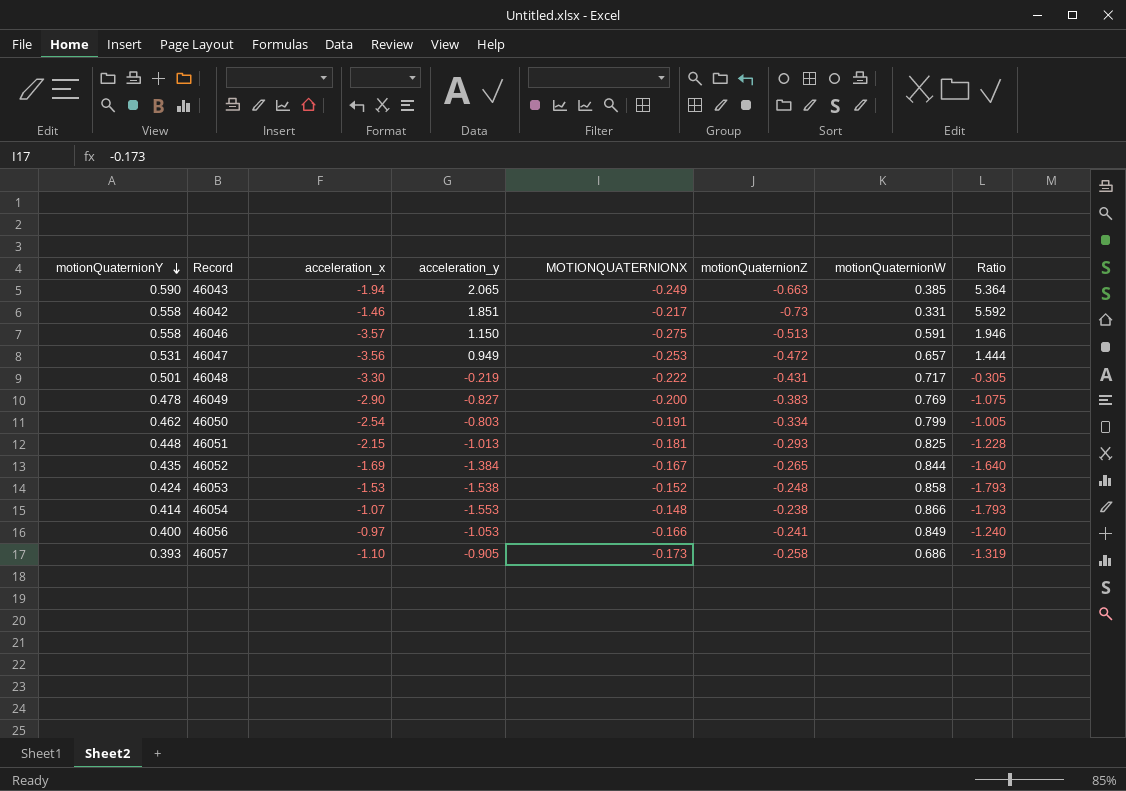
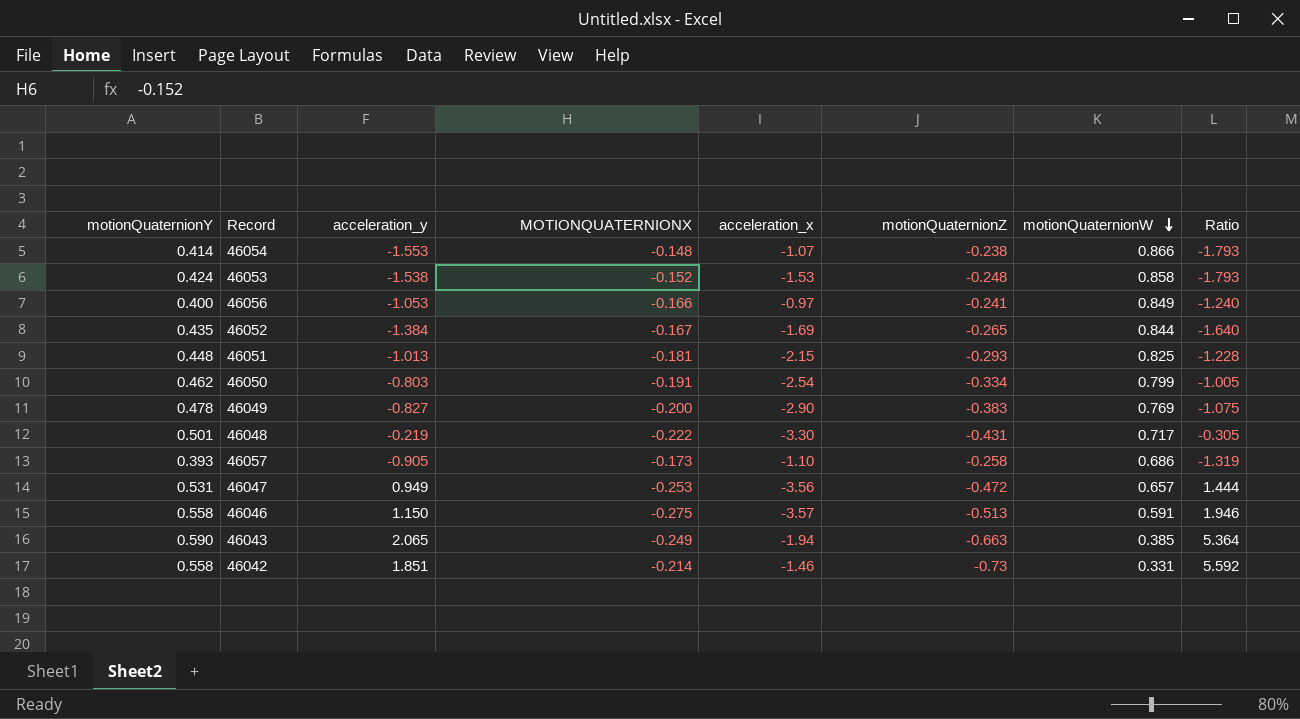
row order: motionQuaternionY descending -> motionQuaternionW descending
column acceleration_x | position: 3 -> 5
46042 | MOTIONQUATERNIONX: -0.217 -> -0.214

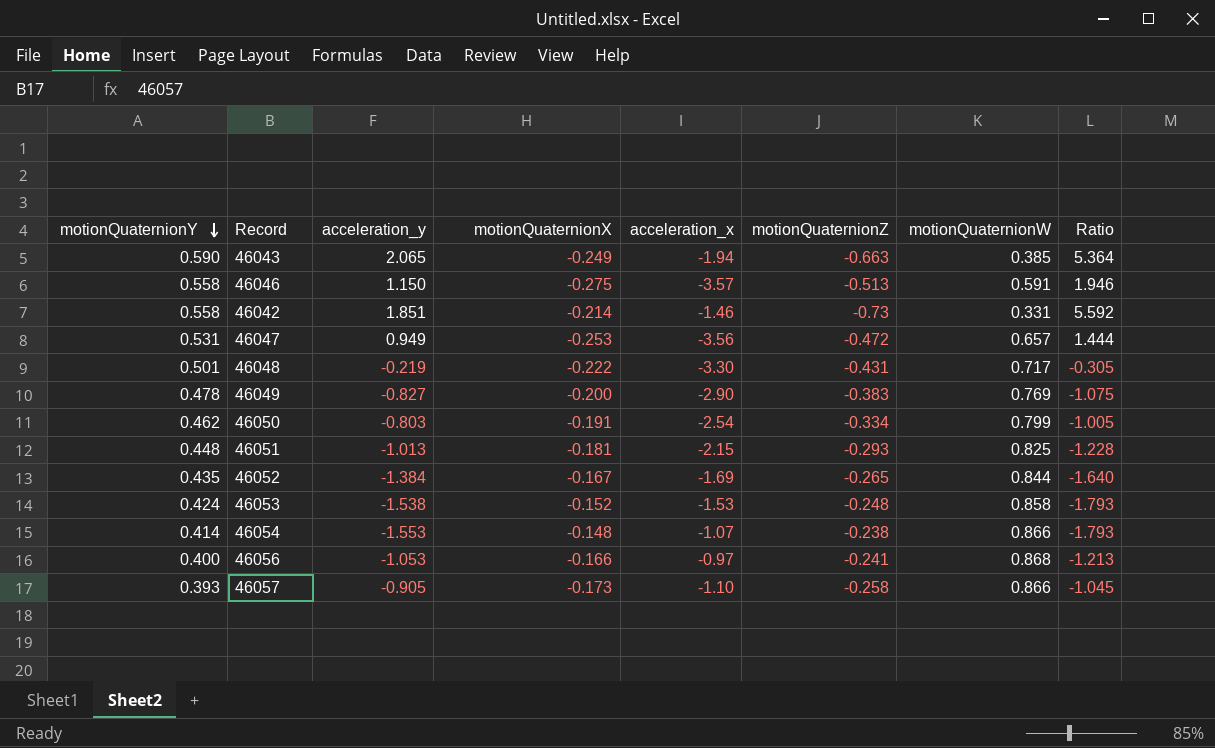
row order: motionQuaternionW descending -> motionQuaternionY descending
column name: MOTIONQUATERNIONX -> motionQuaternionX
46056 | motionQuaternionW: 0.849 -> 0.868
46056 | Ratio: -1.240 -> -1.213
46057 | motionQuaternionW: 0.686 -> 0.866
46057 | Ratio: -1.319 -> -1.045

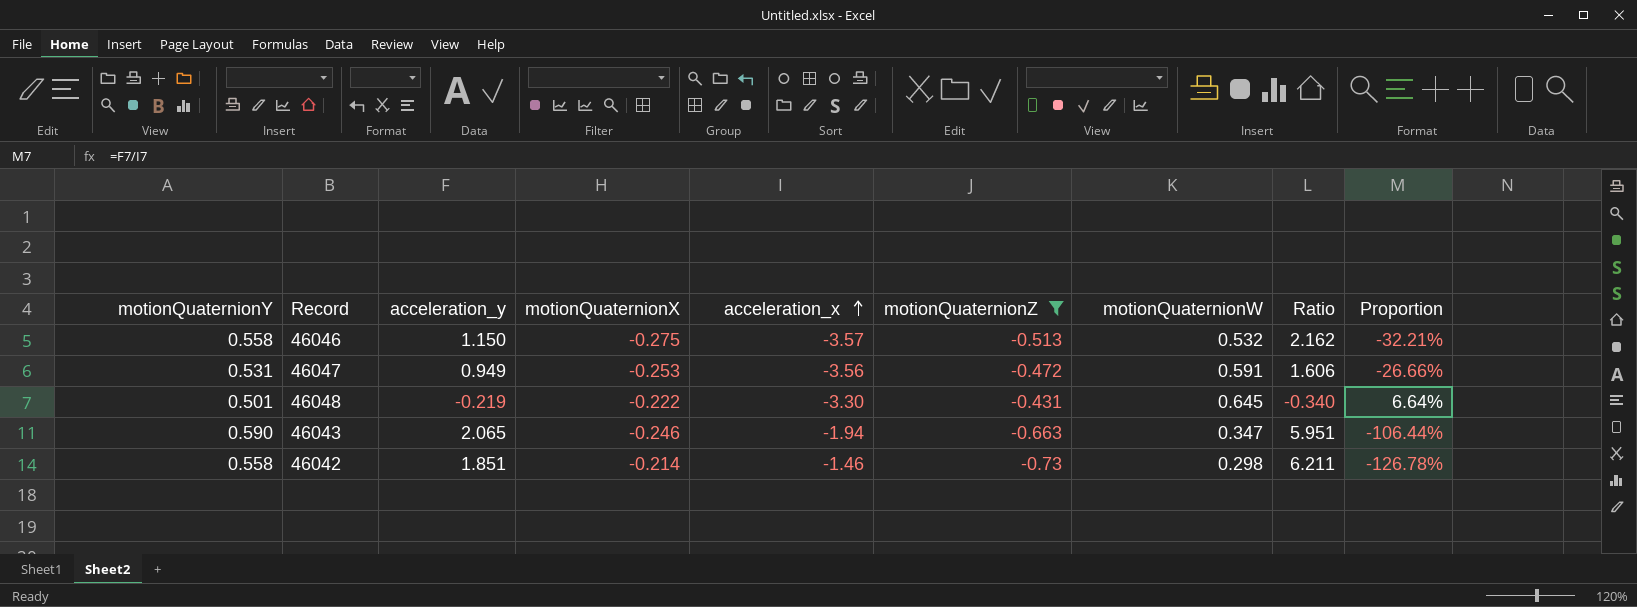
filter: none -> motionQuaternionZ <= -0.431
row order: motionQuaternionY descending -> acceleration_x ascending
column Proportion | formula: none -> [acceleration_y] / [acceleration_x]
46046 | motionQuaternionW: 0.591 -> 0.532
46046 | Ratio: 1.946 -> 2.162
46047 | motionQuaternionW: 0.657 -> 0.591
46047 | Ratio: 1.444 -> 1.606
46048 | motionQuaternionW: 0.717 -> 0.645
46048 | Ratio: -0.305 -> -0.340
46043 | motionQuaternionX: -0.249 -> -0.246
46043 | motionQuaternionW: 0.385 -> 0.347
46043 | Ratio: 5.364 -> 5.951
46042 | motionQuaternionW: 0.331 -> 0.298
46042 | Ratio: 5.592 -> 6.211

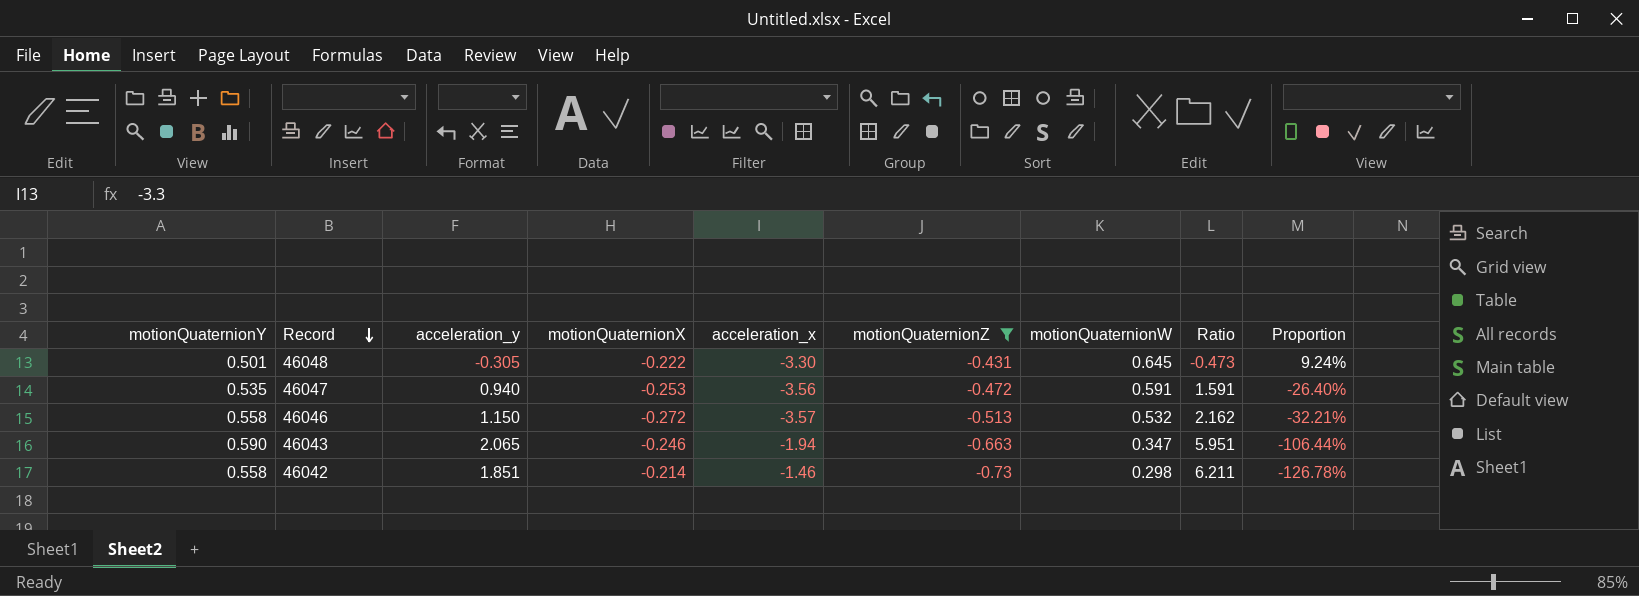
row order: acceleration_x ascending -> Record descending
46048 | acceleration_y: -0.219 -> -0.305
46048 | Ratio: -0.340 -> -0.473
46048 | Proportion: 6.64% -> 9.24%
46047 | motionQuaternionY: 0.531 -> 0.535
46047 | acceleration_y: 0.949 -> 0.940
46047 | Ratio: 1.606 -> 1.591
46047 | Proportion: -26.66% -> -26.40%
46046 | motionQuaternionX: -0.275 -> -0.272

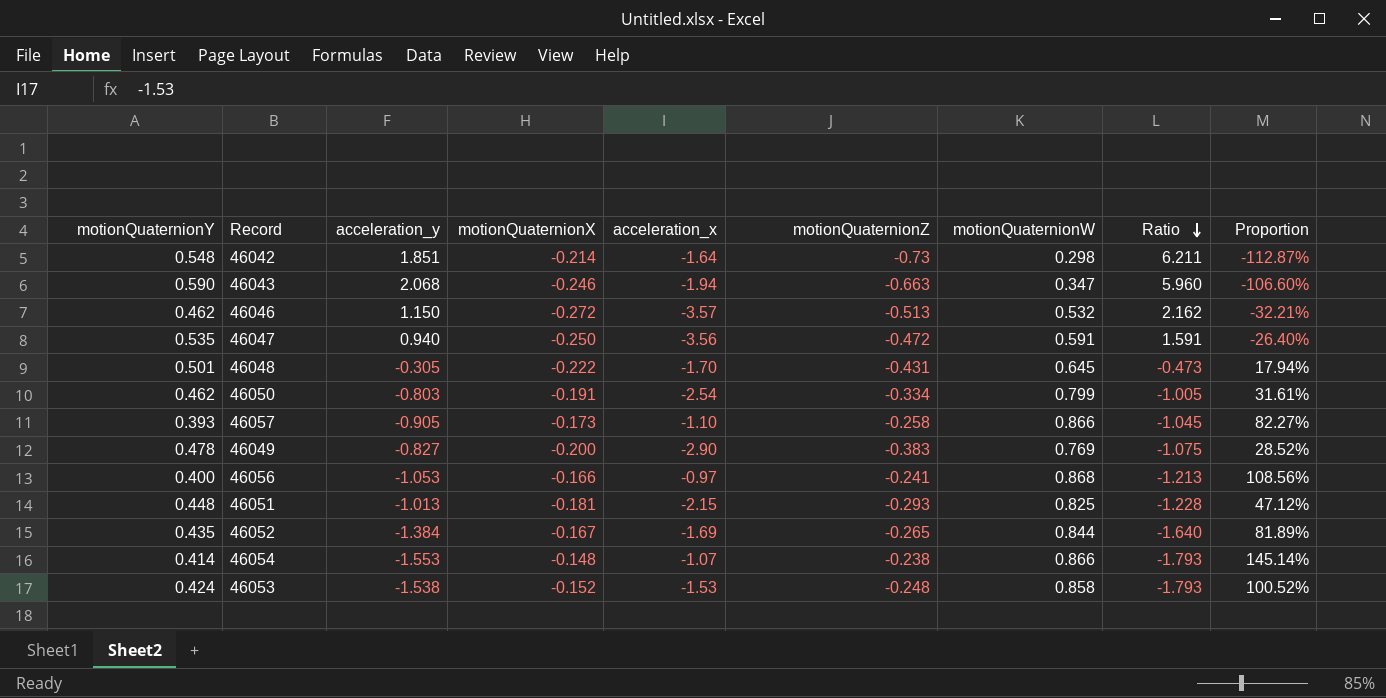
filter: motionQuaternionZ <= -0.431 -> none
row order: Record descending -> Ratio descending
46042 | motionQuaternionY: 0.558 -> 0.548
46042 | acceleration_x: -1.46 -> -1.64
46042 | Proportion: -126.78% -> -112.87%
46043 | acceleration_y: 2.065 -> 2.068
46043 | Ratio: 5.951 -> 5.960
46043 | Proportion: -106.44% -> -106.60%
46046 | motionQuaternionY: 0.558 -> 0.462
46047 | motionQuaternionX: -0.253 -> -0.250
46048 | acceleration_x: -3.30 -> -1.70
46048 | Proportion: 9.24% -> 17.94%

